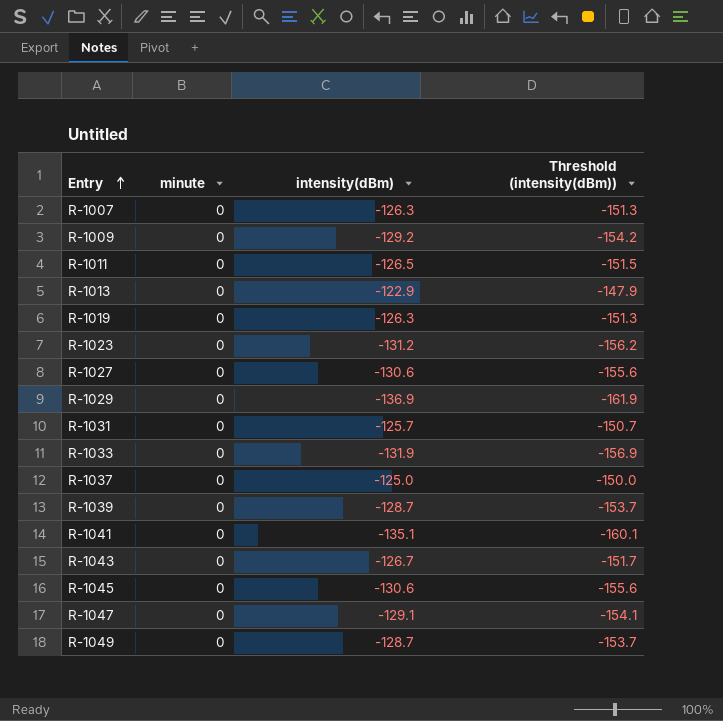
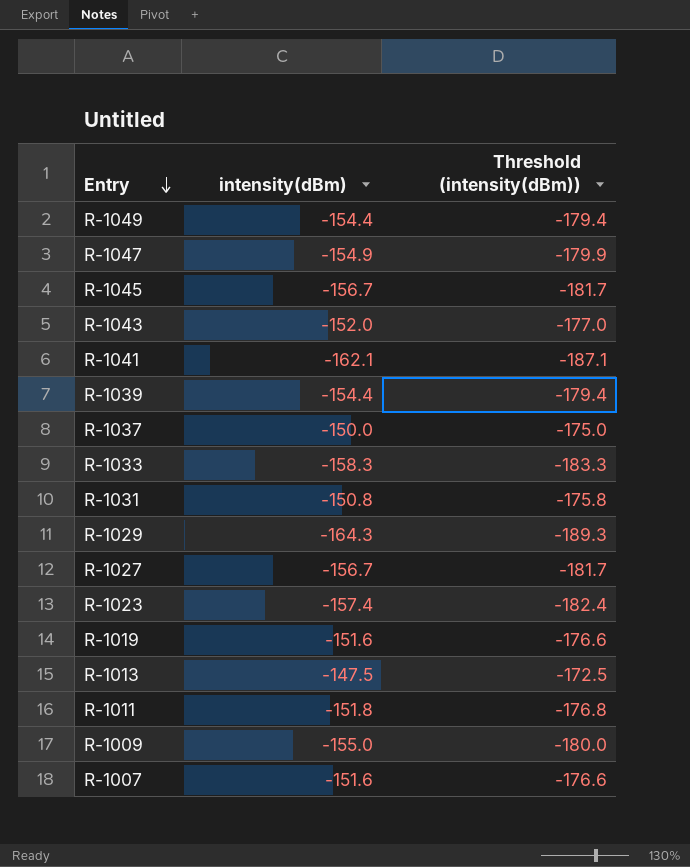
row order: Entry ascending -> Entry descending
column minute | position: 2 -> none
R-1049 | intensity(dBm): -128.7 -> -154.4
R-1049 | Threshold (intensity(dBm)): -153.7 -> -179.4
R-1047 | intensity(dBm): -129.1 -> -154.9
R-1047 | Threshold (intensity(dBm)): -154.1 -> -179.9
R-1045 | intensity(dBm): -130.6 -> -156.7
R-1045 | Threshold (intensity(dBm)): -155.6 -> -181.7
R-1043 | intensity(dBm): -126.7 -> -152.0
R-1043 | Threshold (intensity(dBm)): -151.7 -> -177.0
R-1041 | intensity(dBm): -135.1 -> -162.1
R-1041 | Threshold (intensity(dBm)): -160.1 -> -187.1
R-1039 | intensity(dBm): -128.7 -> -154.4
R-1039 | Threshold (intensity(dBm)): -153.7 -> -179.4
R-1037 | intensity(dBm): -125.0 -> -150.0
R-1037 | Threshold (intensity(dBm)): -150.0 -> -175.0
R-1033 | intensity(dBm): -131.9 -> -158.3
R-1033 | Threshold (intensity(dBm)): -156.9 -> -183.3
R-1031 | intensity(dBm): -125.7 -> -150.8
R-1031 | Threshold (intensity(dBm)): -150.7 -> -175.8
R-1029 | intensity(dBm): -136.9 -> -164.3
R-1029 | Threshold (intensity(dBm)): -161.9 -> -189.3
R-1027 | intensity(dBm): -130.6 -> -156.7
R-1027 | Threshold (intensity(dBm)): -155.6 -> -181.7
R-1023 | intensity(dBm): -131.2 -> -157.4
R-1023 | Threshold (intensity(dBm)): -156.2 -> -182.4
R-1019 | intensity(dBm): -126.3 -> -151.6
R-1019 | Threshold (intensity(dBm)): -151.3 -> -176.6
R-1013 | intensity(dBm): -122.9 -> -147.5
R-1013 | Threshold (intensity(dBm)): -147.9 -> -172.5
R-1011 | intensity(dBm): -126.5 -> -151.8
R-1011 | Threshold (intensity(dBm)): -151.5 -> -176.8
R-1009 | intensity(dBm): -129.2 -> -155.0
R-1009 | Threshold (intensity(dBm)): -154.2 -> -180.0
R-1007 | intensity(dBm): -126.3 -> -151.6
R-1007 | Threshold (intensity(dBm)): -151.3 -> -176.6

